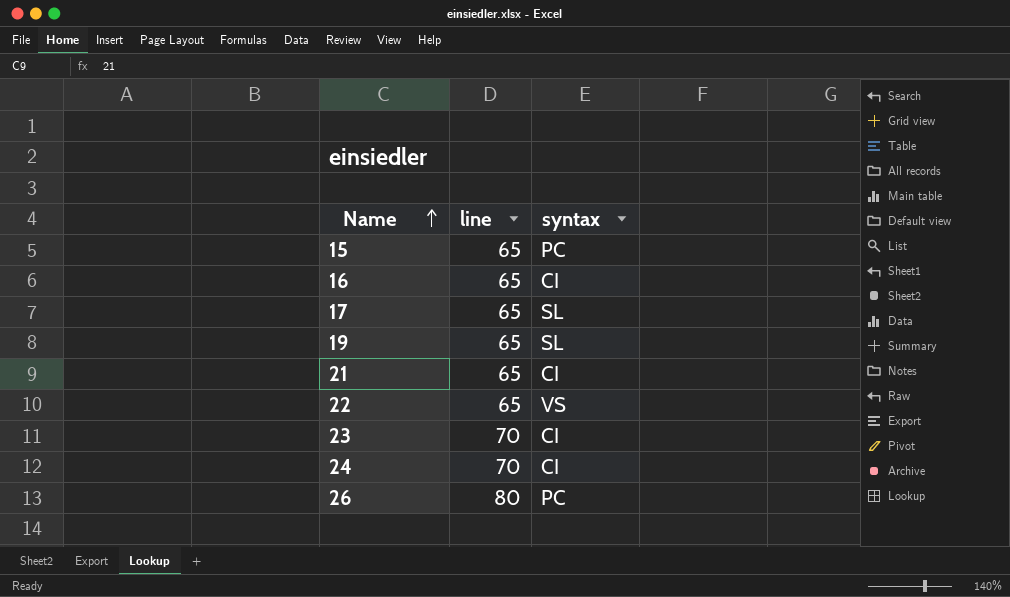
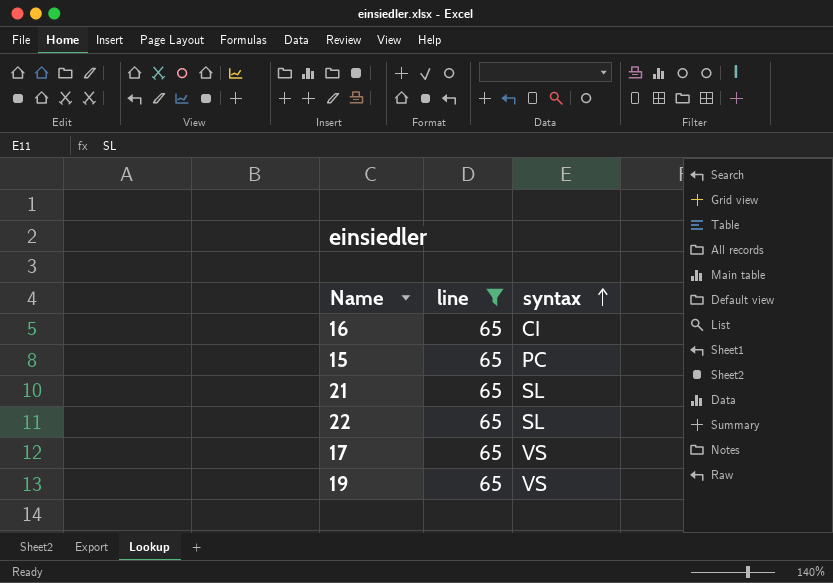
filter: none -> line = 65
row order: Name ascending -> syntax ascending
21 | syntax: CI -> SL
22 | syntax: VS -> SL
17 | syntax: SL -> VS
19 | syntax: SL -> VS

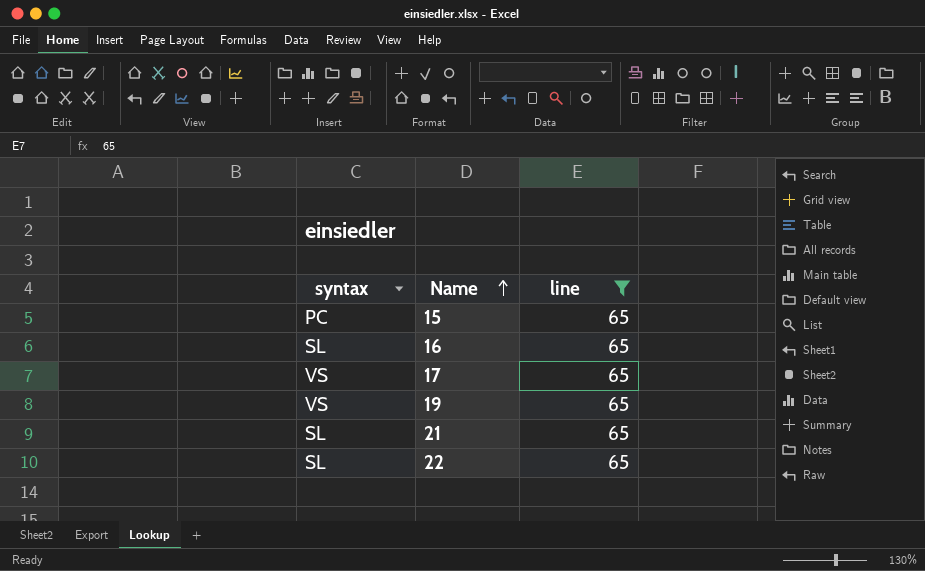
row order: syntax ascending -> Name ascending
column syntax | position: 3 -> 1
16 | syntax: CI -> SL

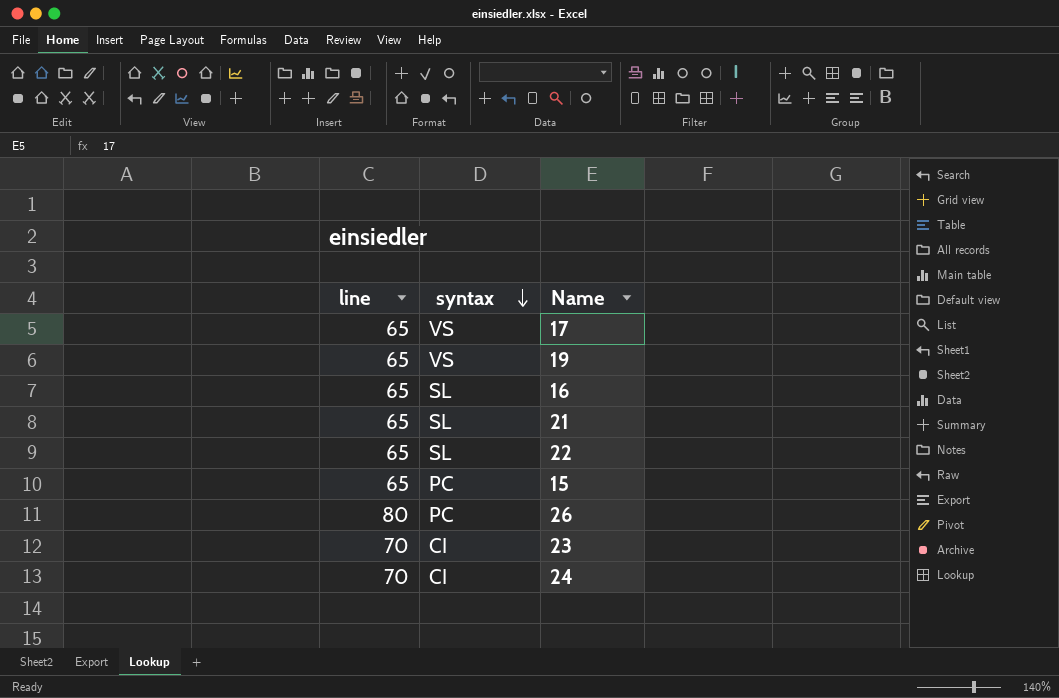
filter: line = 65 -> none
row order: Name ascending -> syntax descending
column line | position: 3 -> 1

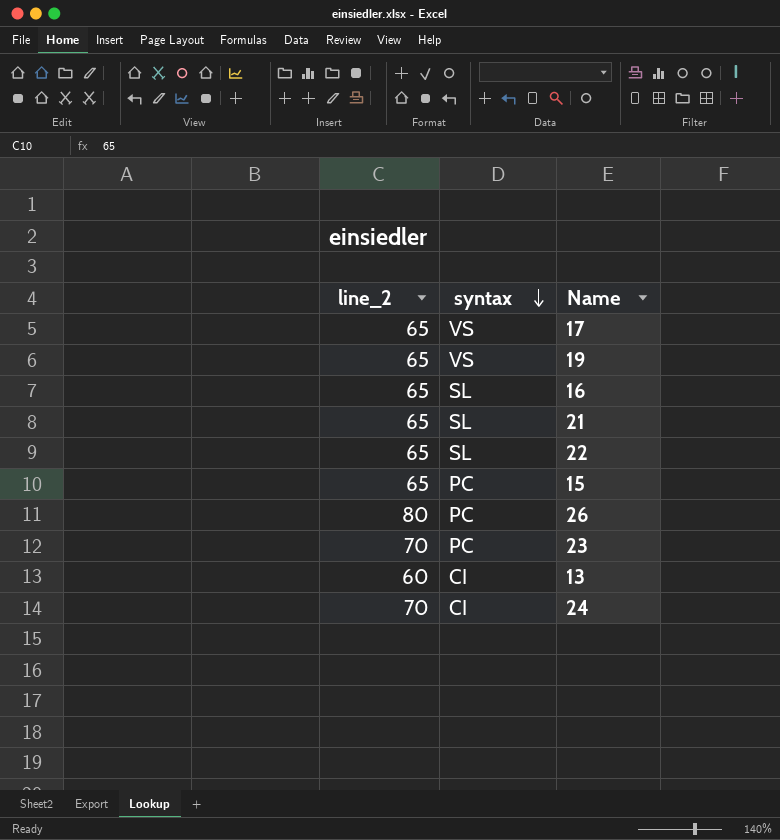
column name: line -> line_2
23 | syntax: CI -> PC
row 13: none -> 60 | CI

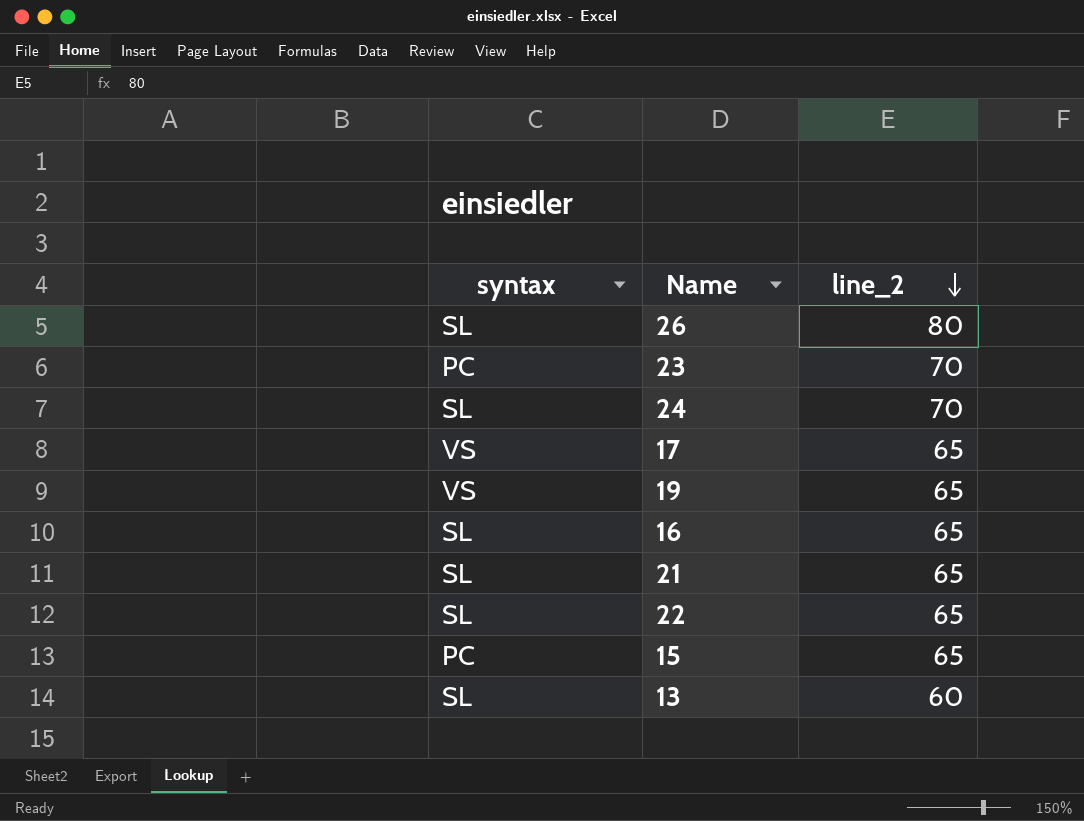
row order: syntax descending -> line_2 descending
column line_2 | position: 1 -> 3
26 | syntax: PC -> SL
24 | syntax: CI -> SL
13 | syntax: CI -> SL

